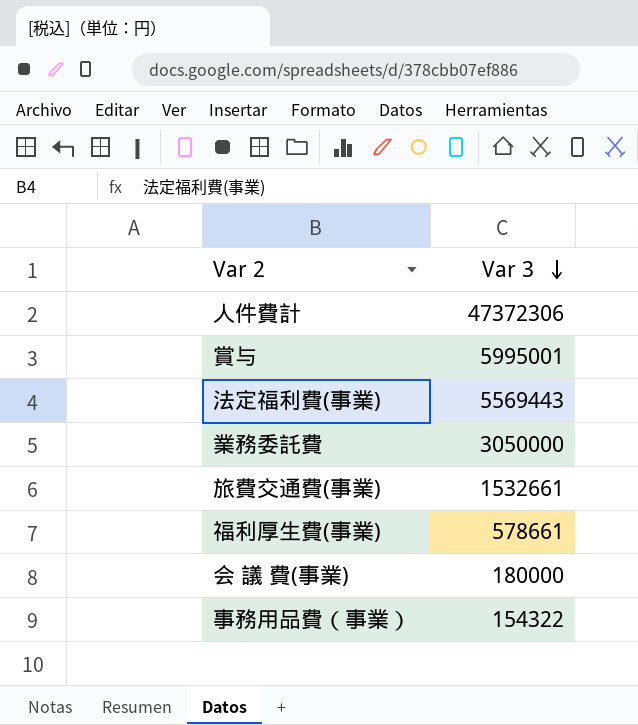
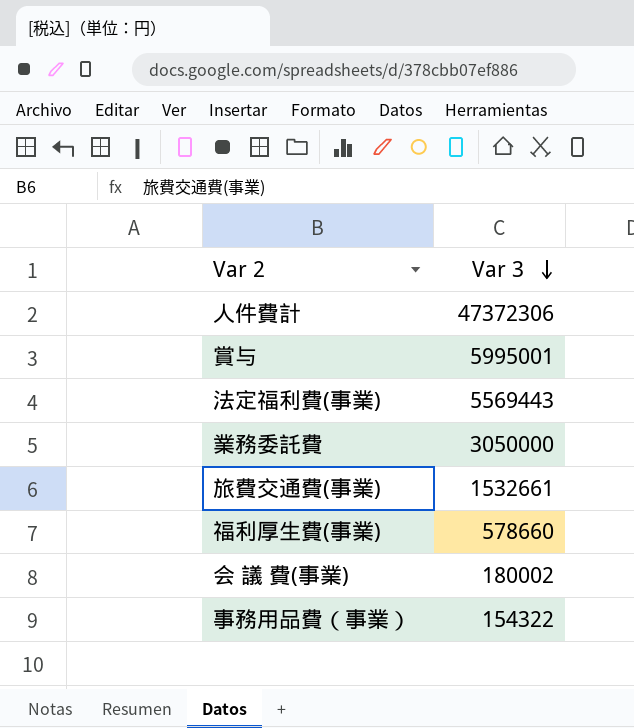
福利厚生費(事業) | Var 3: 578661 -> 578660
会 議 費(事業) | Var 3: 180000 -> 180002

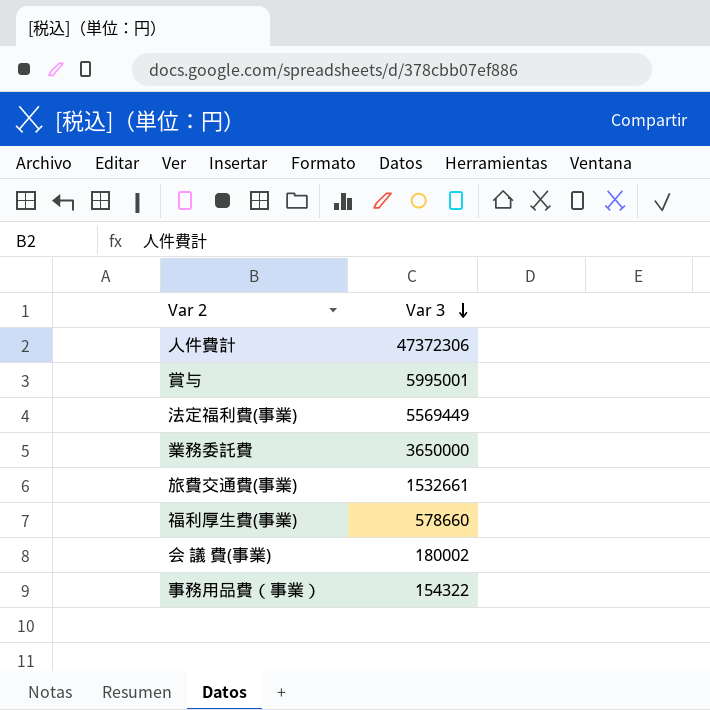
法定福利費(事業) | Var 3: 5569443 -> 5569449
業務委託費 | Var 3: 3050000 -> 3650000

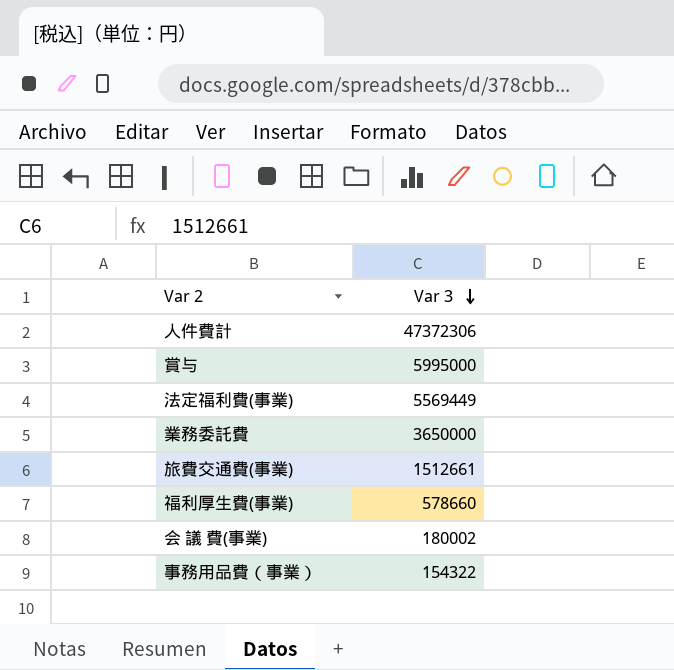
賞与 | Var 3: 5995001 -> 5995000
旅費交通費(事業) | Var 3: 1532661 -> 1512661

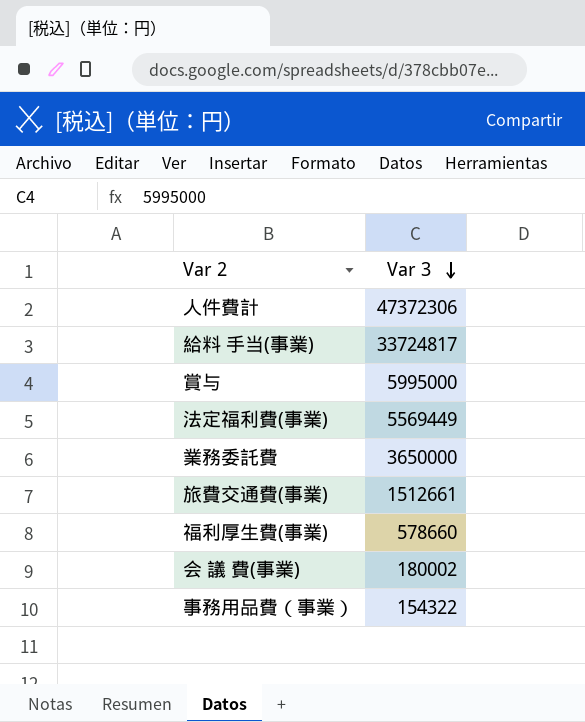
row 給料 手当(事業): none -> 33724817

